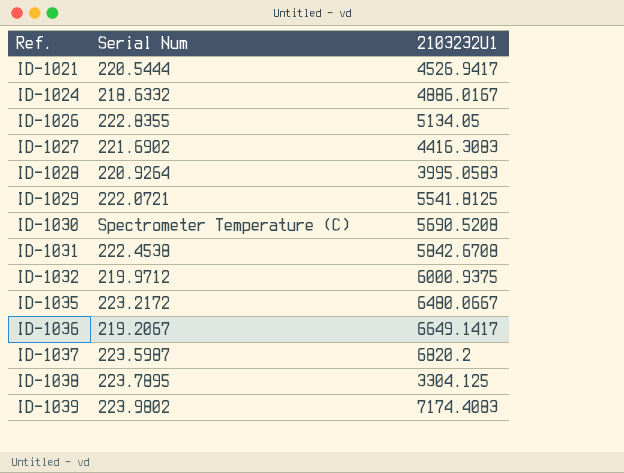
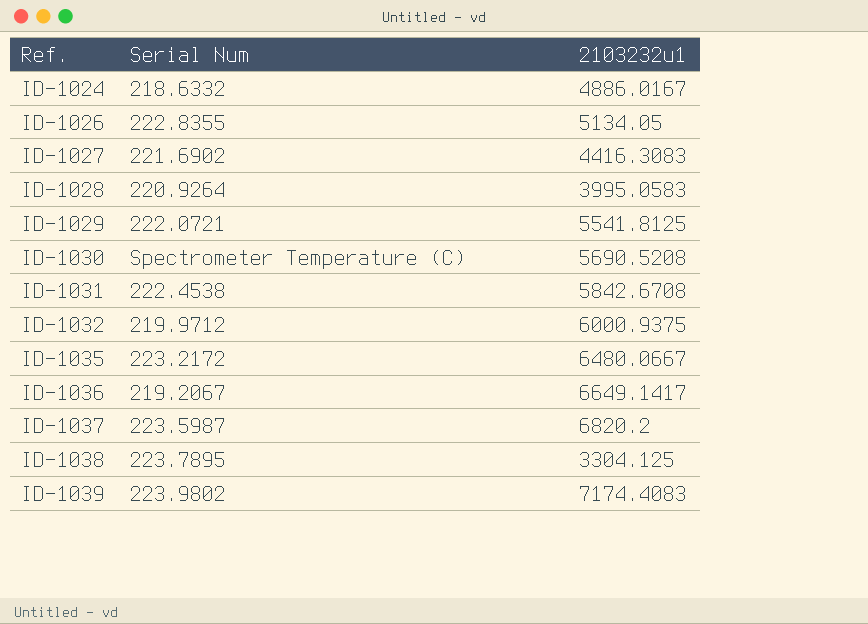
column name: 2103232U1 -> 2103232u1
row ID-1021: 220.5444 | 4526.9417 -> none

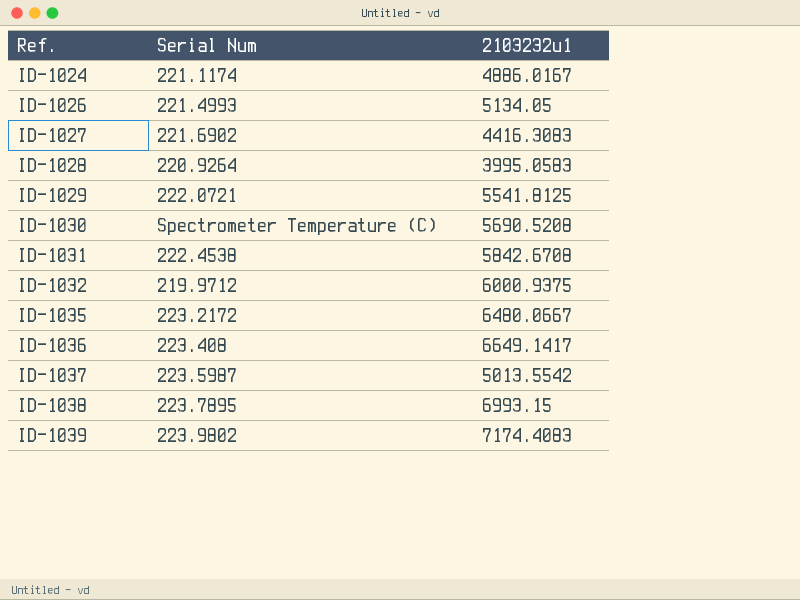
ID-1024 | Serial Num: 218.6332 -> 221.1174
ID-1026 | Serial Num: 222.8355 -> 221.4993
ID-1036 | Serial Num: 219.2067 -> 223.408
ID-1037 | 2103232u1: 6820.2 -> 5013.5542
ID-1038 | 2103232u1: 3304.125 -> 6993.15

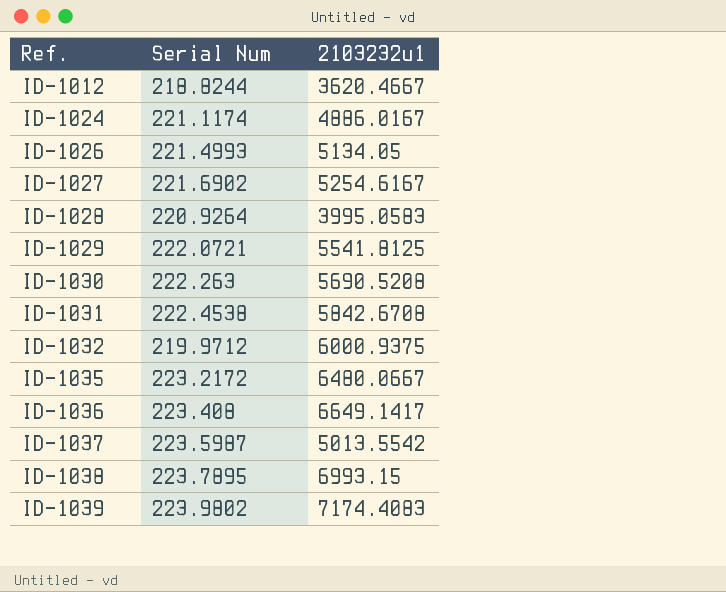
row ID-1012: none -> 218.8244 | 3620.4667
ID-1027 | 2103232u1: 4416.3083 -> 5254.6167
ID-1030 | Serial Num: Spectrometer Temperature (C) -> 222.263

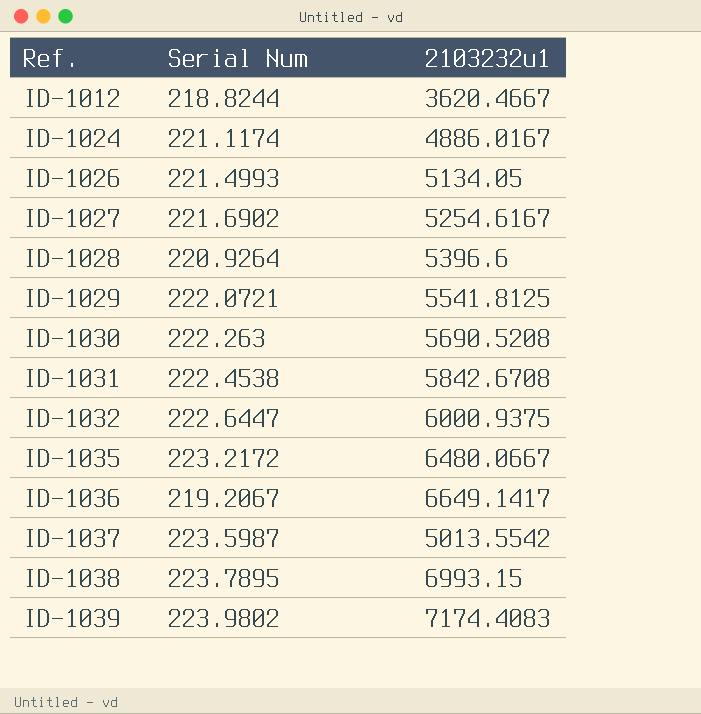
ID-1028 | 2103232u1: 3995.0583 -> 5396.6
ID-1032 | Serial Num: 219.9712 -> 222.6447
ID-1036 | Serial Num: 223.408 -> 219.2067

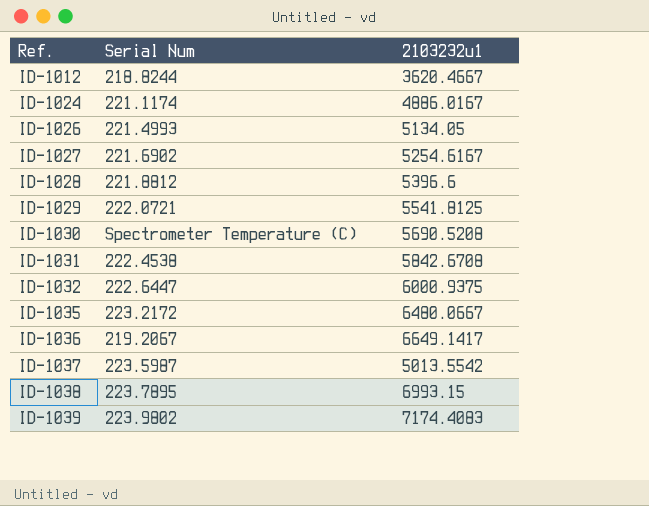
ID-1028 | Serial Num: 220.9264 -> 221.8812
ID-1030 | Serial Num: 222.263 -> Spectrometer Temperature (C)

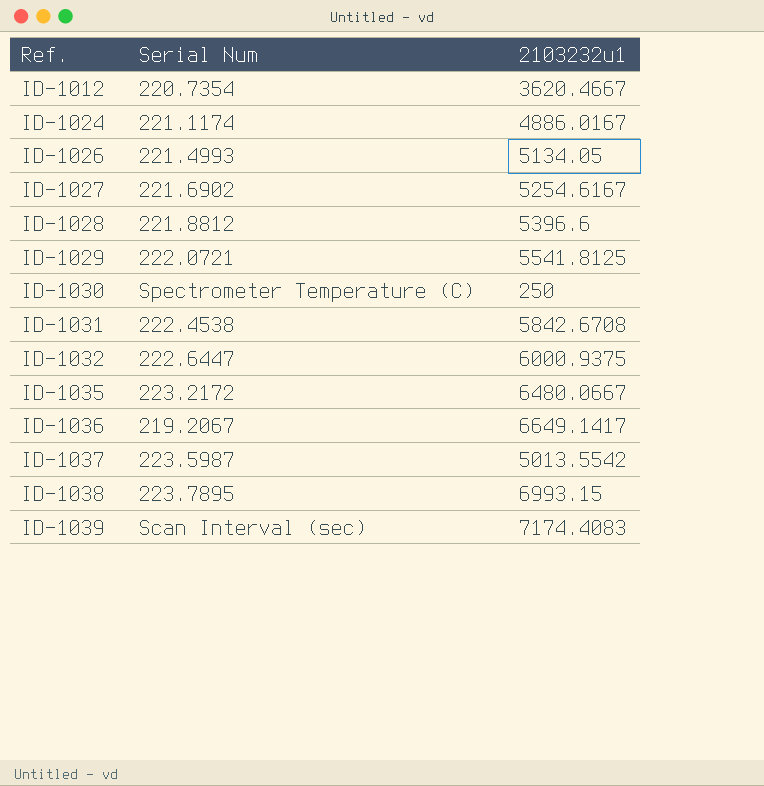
ID-1012 | Serial Num: 218.8244 -> 220.7354
ID-1030 | 2103232u1: 5690.5208 -> 250
ID-1039 | Serial Num: 223.9802 -> Scan Interval (sec)

